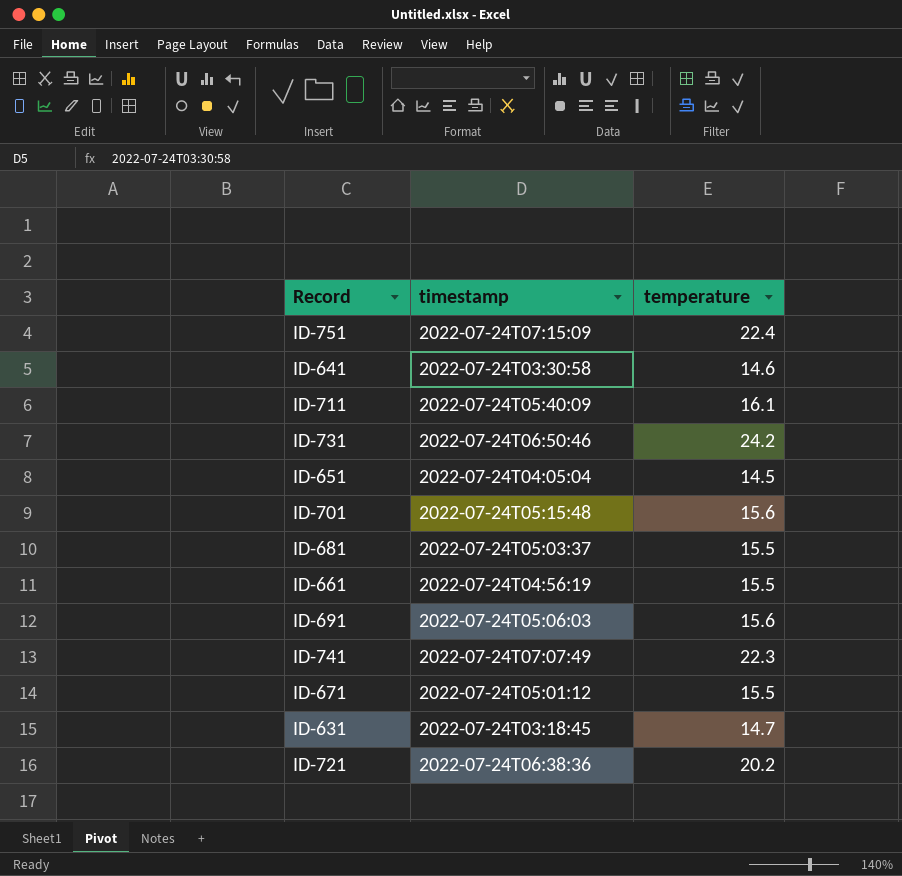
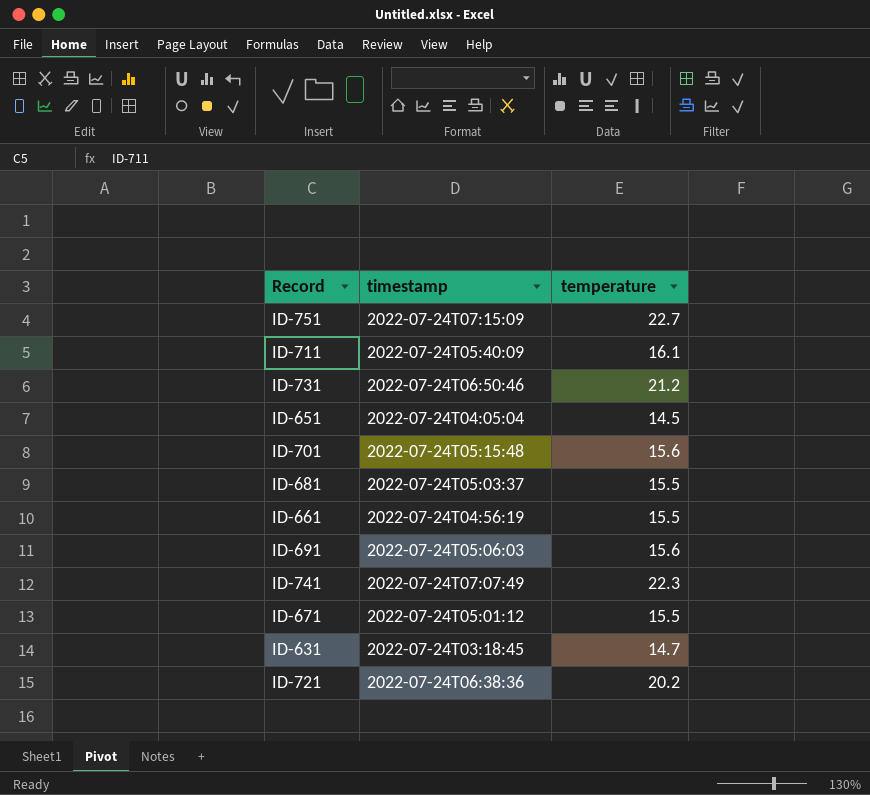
row ID-641: 2022-07-24T03:30:58 | 14.6 -> none
ID-751 | temperature: 22.4 -> 22.7
ID-731 | temperature: 24.2 -> 21.2

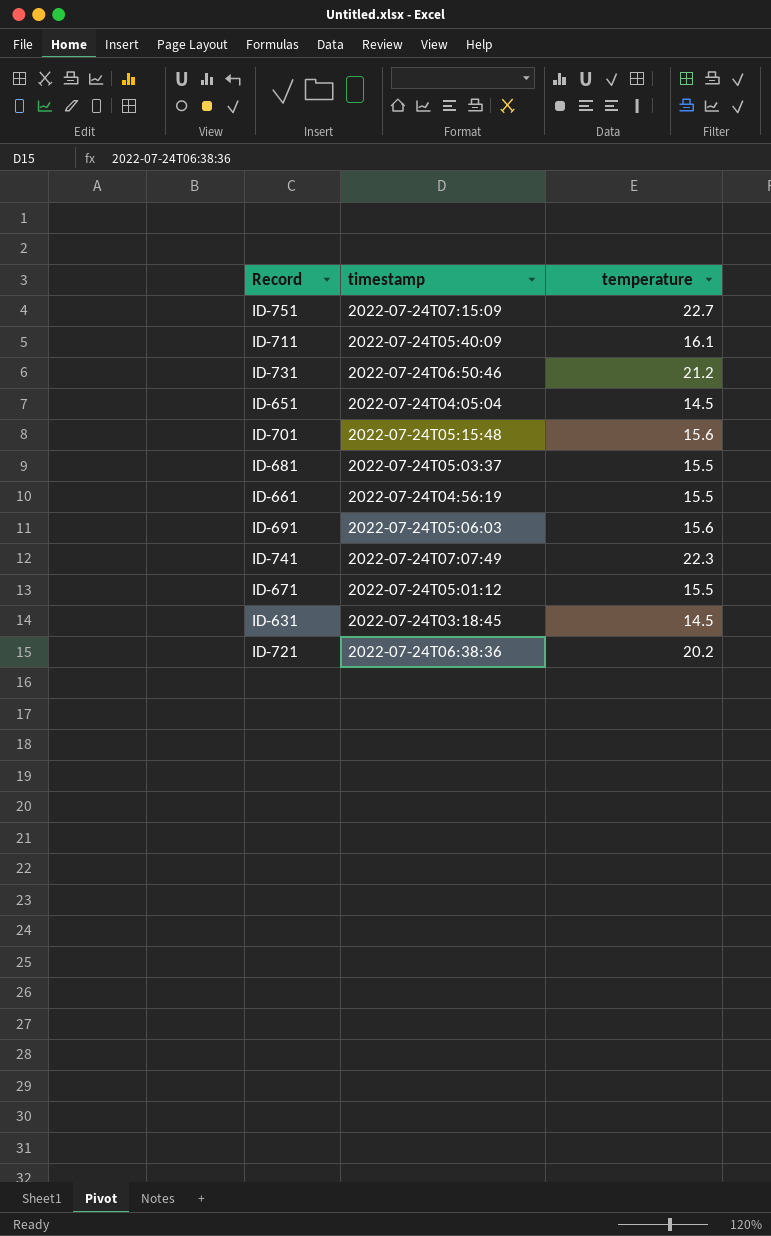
ID-631 | temperature: 14.7 -> 14.5

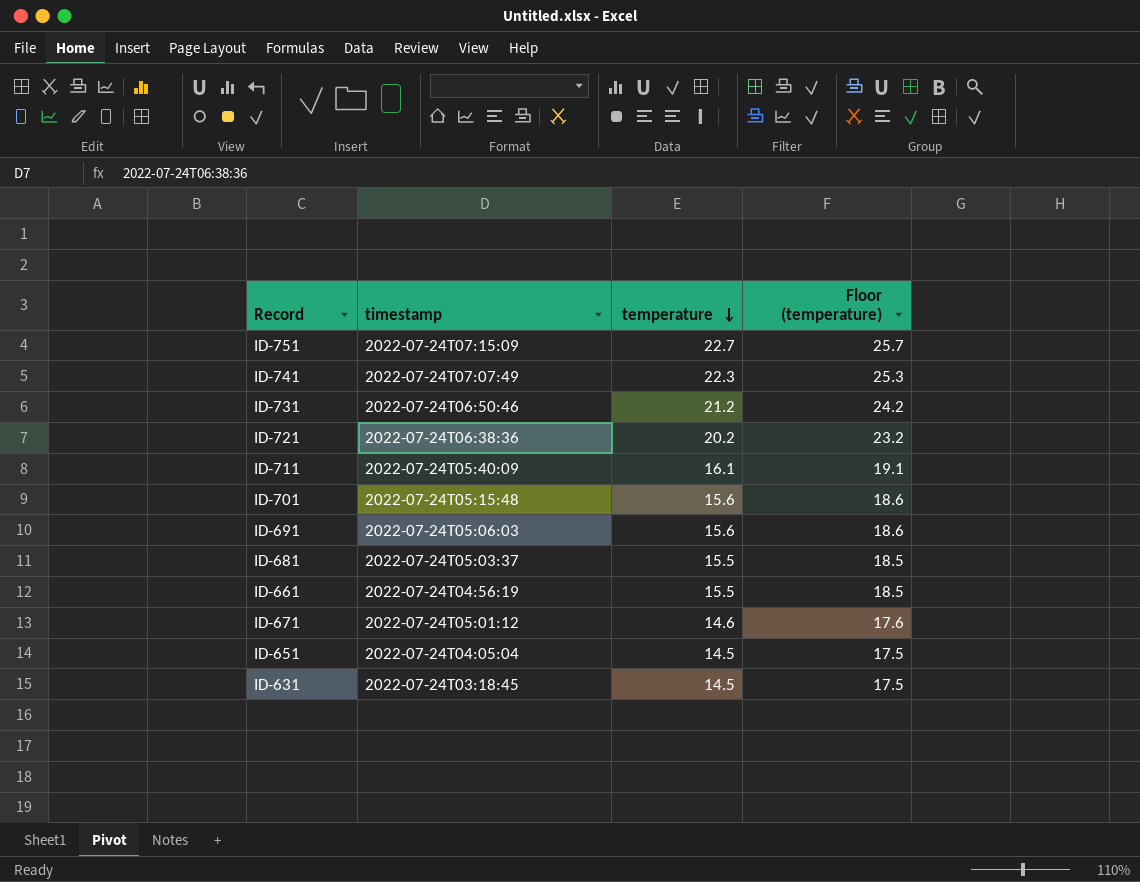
row order: none -> temperature descending
column Floor (temperature) | formula: none -> [temperature] + 3
ID-671 | temperature: 15.5 -> 14.6

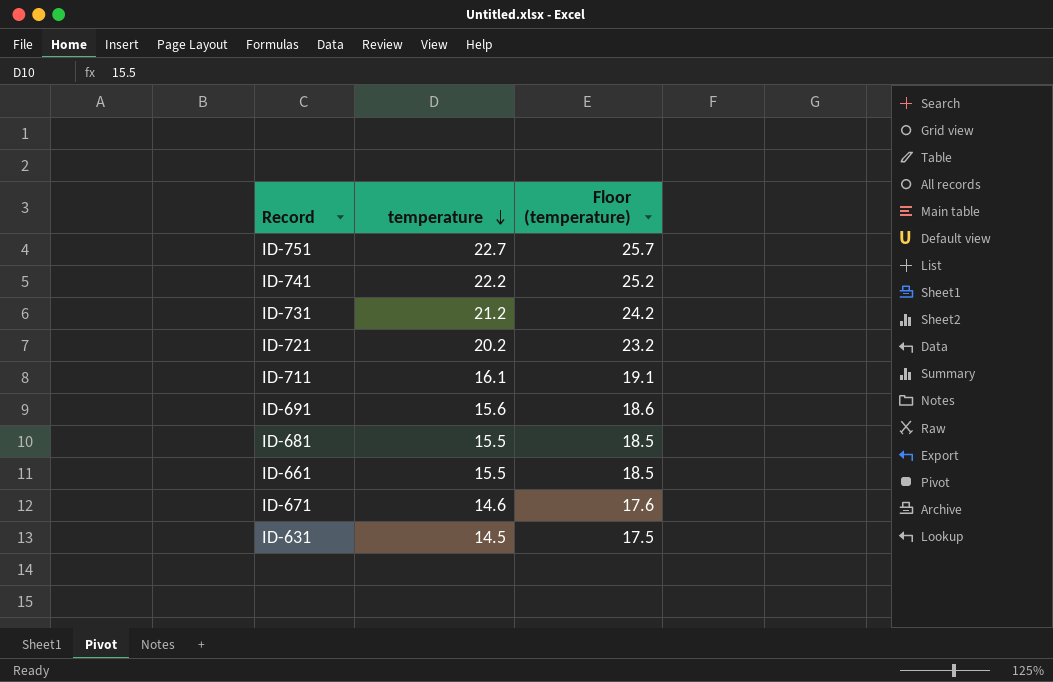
column timestamp | position: 2 -> none
row ID-701: 2022-07-24T05:15:48 | 15.6 | 18.6 -> none
row ID-651: 2022-07-24T04:05:04 | 14.5 | 17.5 -> none
ID-741 | temperature: 22.3 -> 22.2
ID-741 | Floor (temperature): 25.3 -> 25.2

